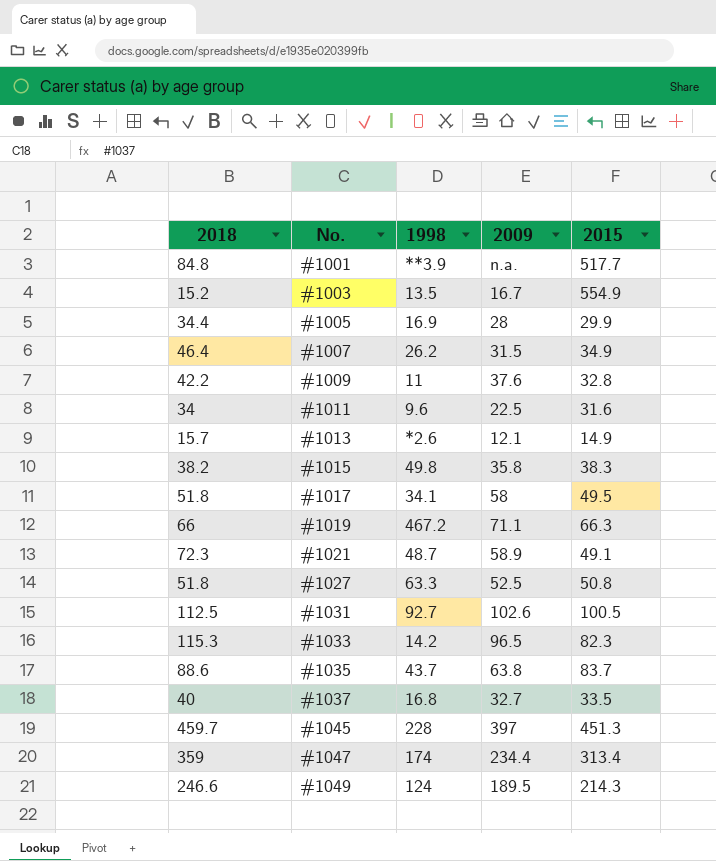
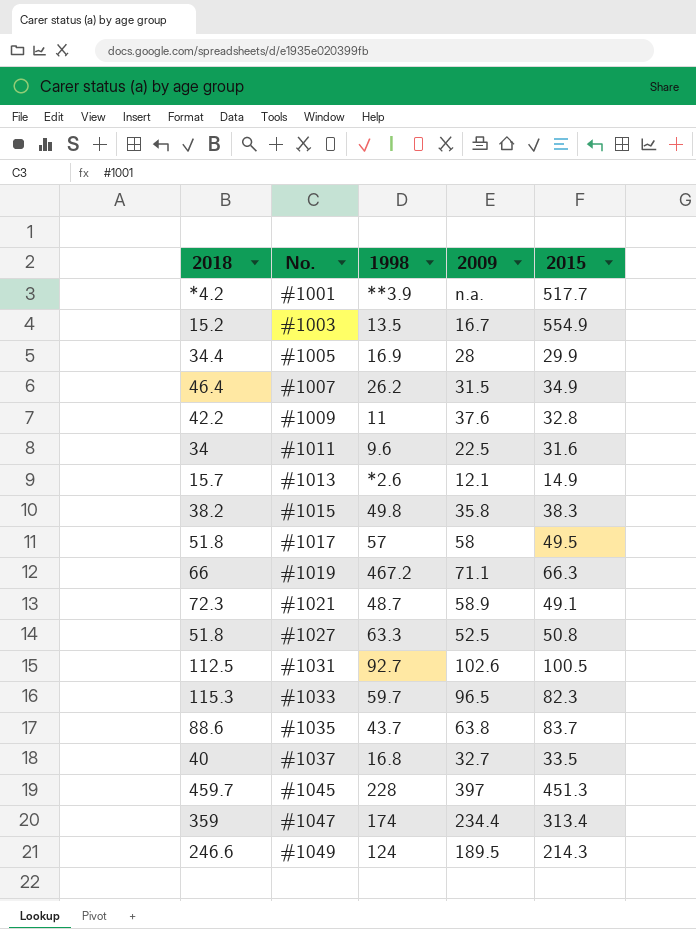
#1001 | 2018: 84.8 -> *4.2
#1017 | 1998: 34.1 -> 57
#1033 | 1998: 14.2 -> 59.7

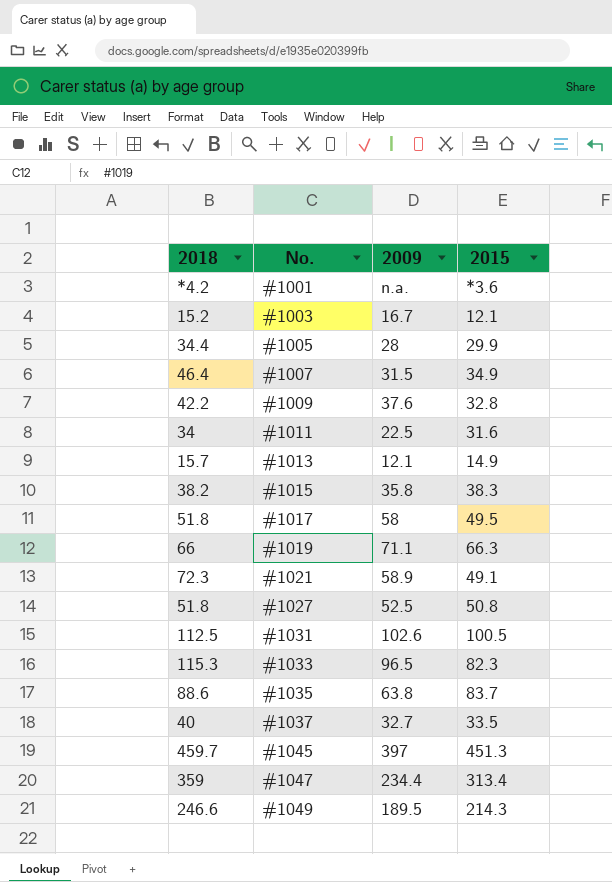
column 1998 | position: 3 -> none
#1001 | 2015: 517.7 -> *3.6
#1003 | 2015: 554.9 -> 12.1

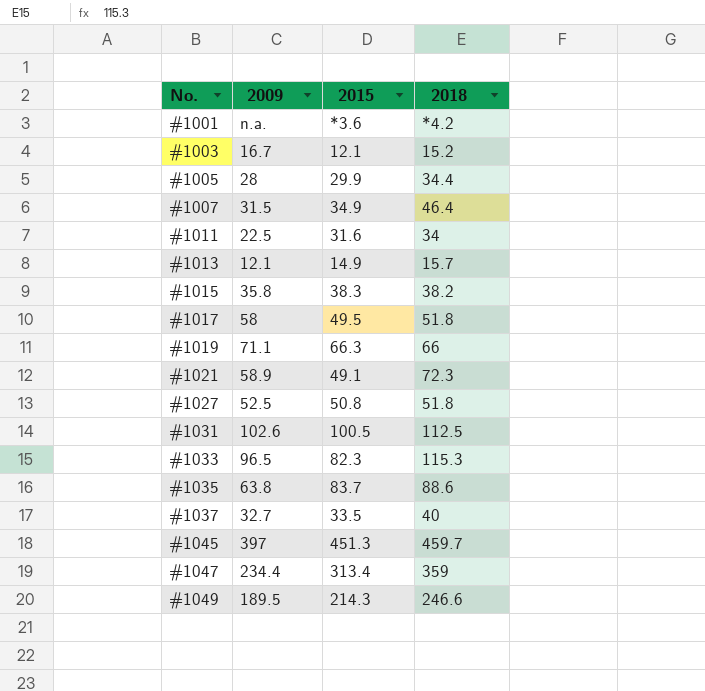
column 2018 | position: 1 -> 4
row #1009: 42.2 | 37.6 | 32.8 -> none

